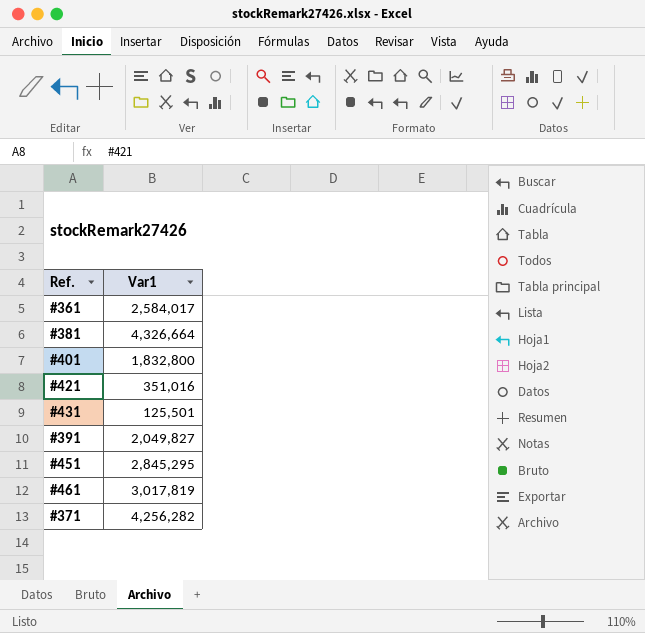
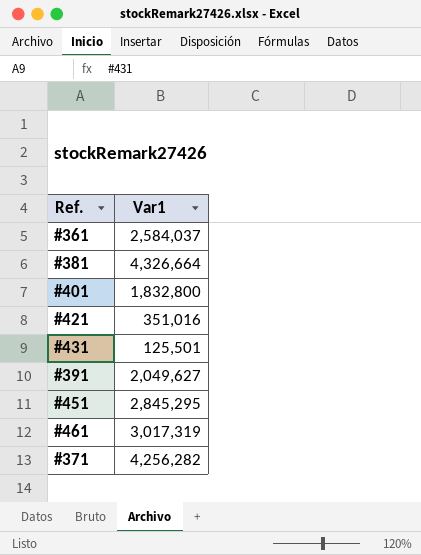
#361 | Var1: 2,584,017 -> 2,584,037
#391 | Var1: 2,049,827 -> 2,049,627
#461 | Var1: 3,017,819 -> 3,017,319

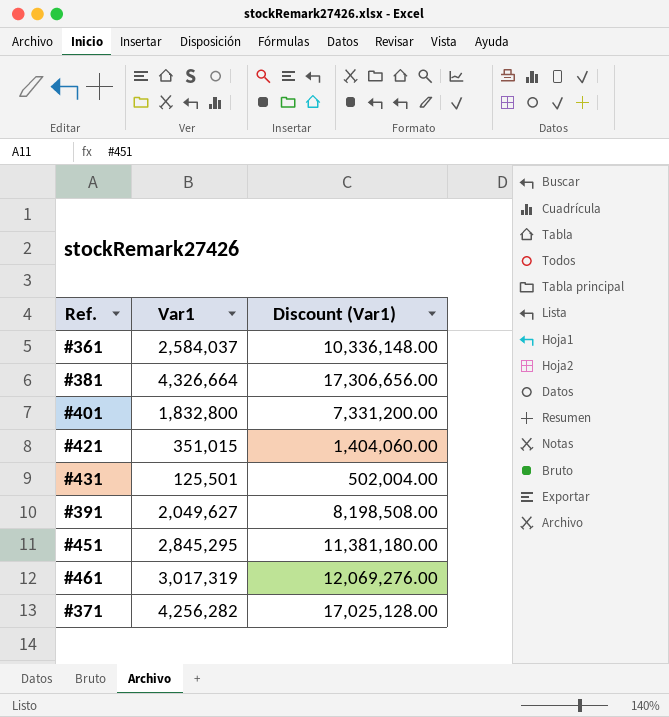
column Discount (Var1) | formula: none -> [Var1] * 4
#421 | Var1: 351,016 -> 351,015

